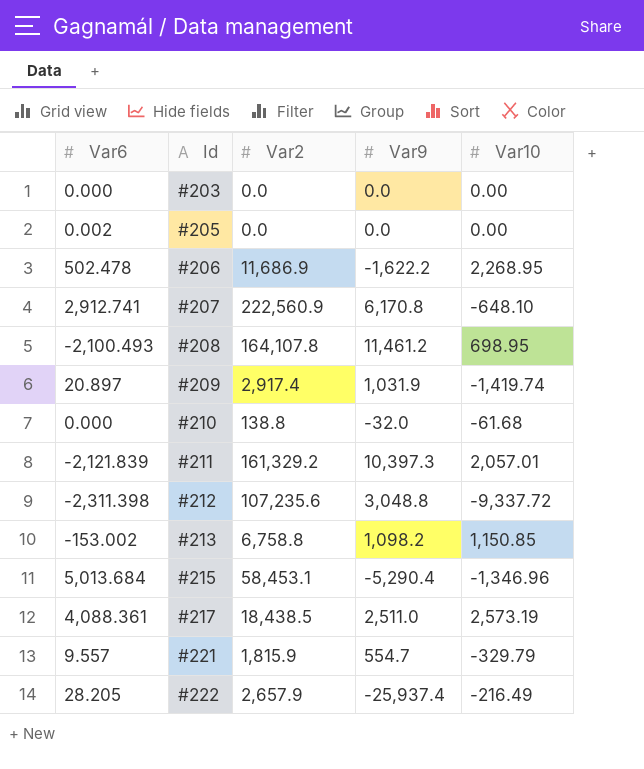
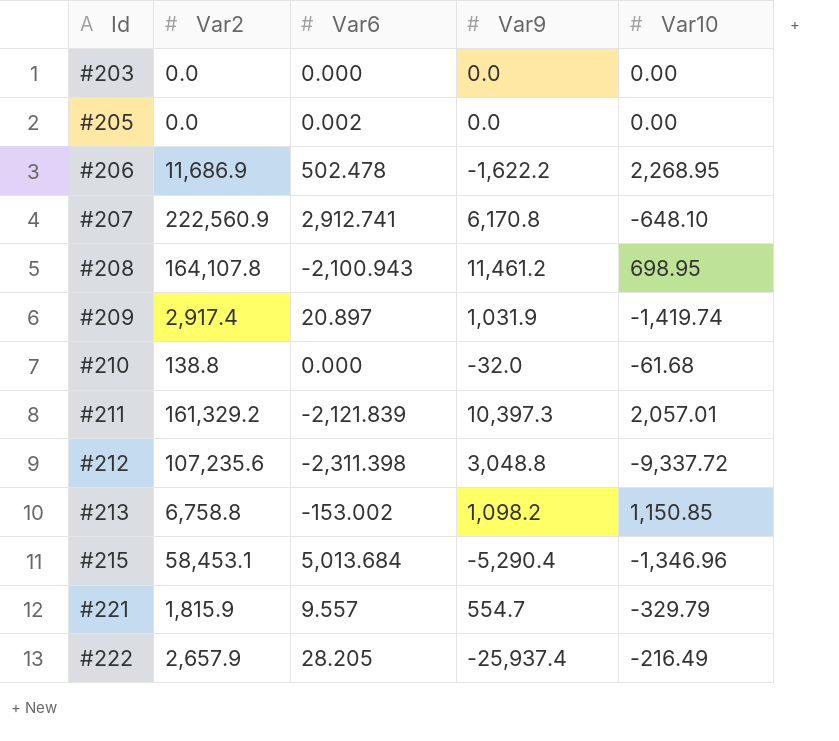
column Var6 | position: 1 -> 3
row #217: 4,088.361 | 18,438.5 | 2,511.0 | 2,573.19 -> none
#208 | Var6: -2,100.493 -> -2,100.943

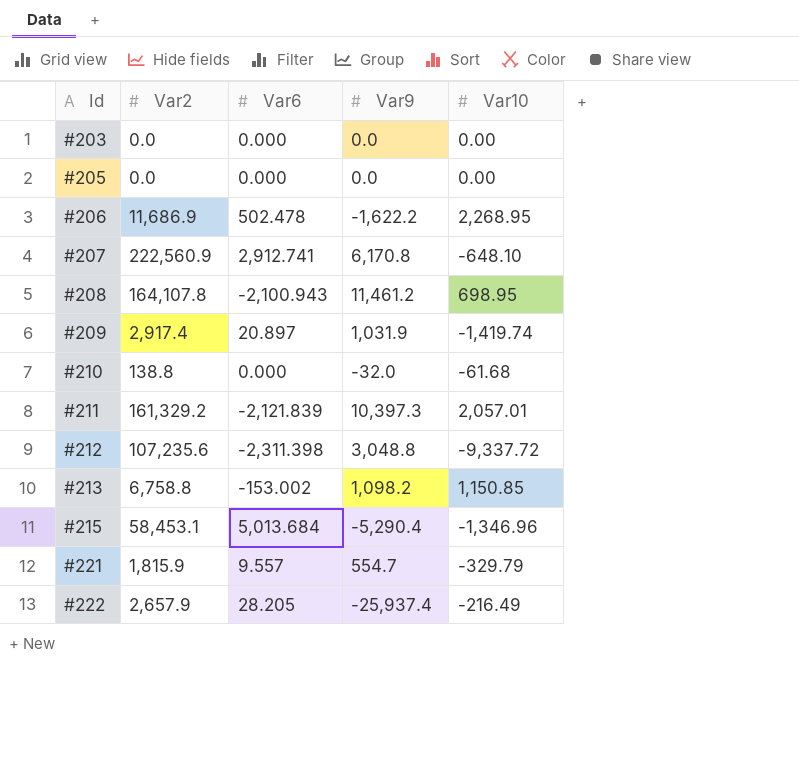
#205 | Var6: 0.002 -> 0.000

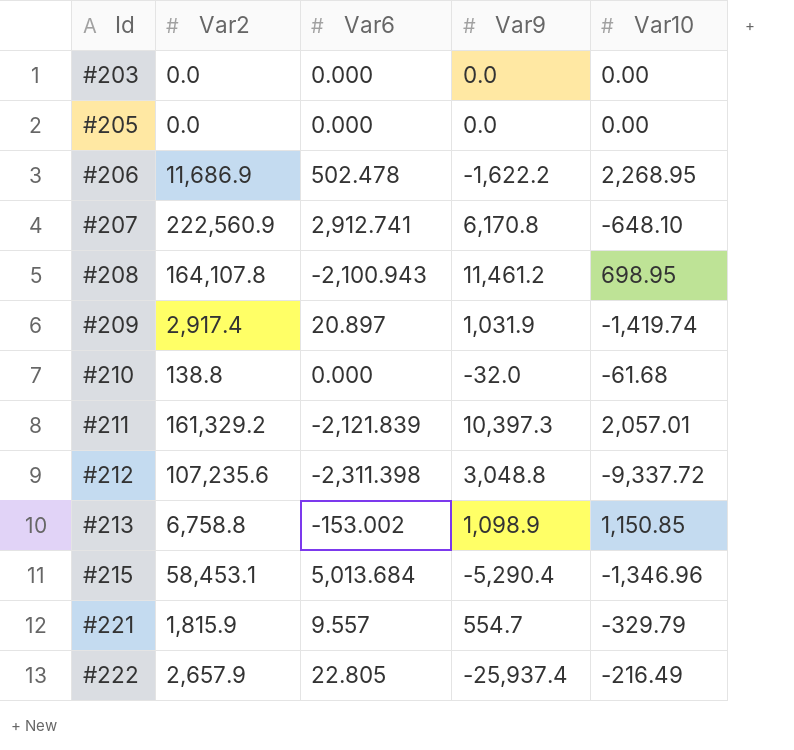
#213 | Var9: 1,098.2 -> 1,098.9
#222 | Var6: 28.205 -> 22.805

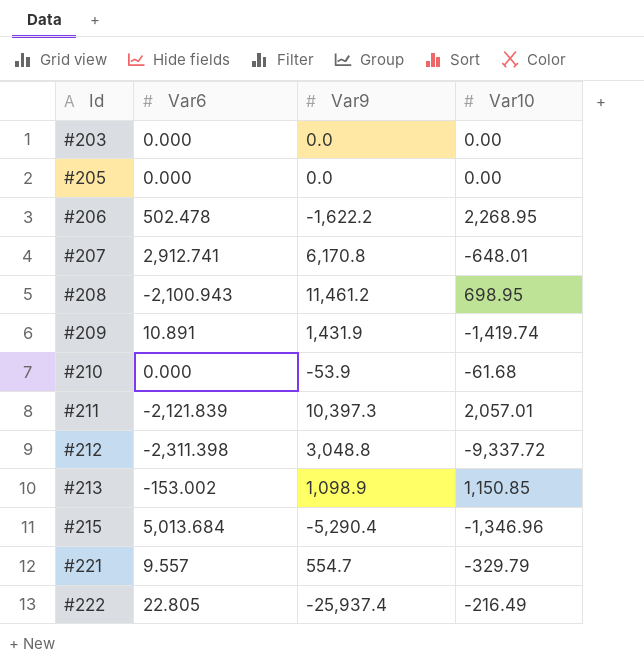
column Var2 | position: 2 -> none
#207 | Var10: -648.10 -> -648.01
#209 | Var6: 20.897 -> 10.891
#209 | Var9: 1,031.9 -> 1,431.9
#210 | Var9: -32.0 -> -53.9

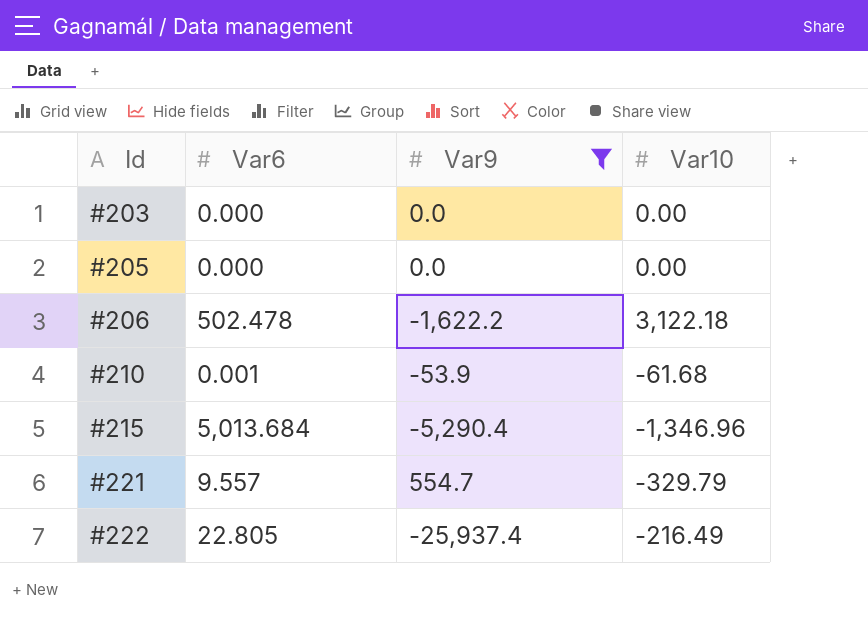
filter: none -> Var9 <= 554.7
#206 | Var10: 2,268.95 -> 3,122.18
#210 | Var6: 0.000 -> 0.001

